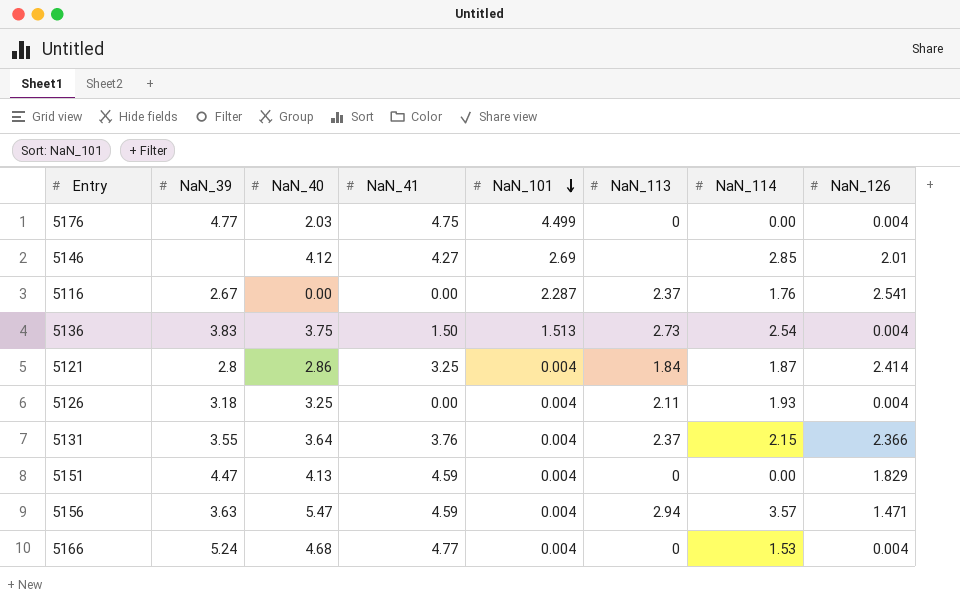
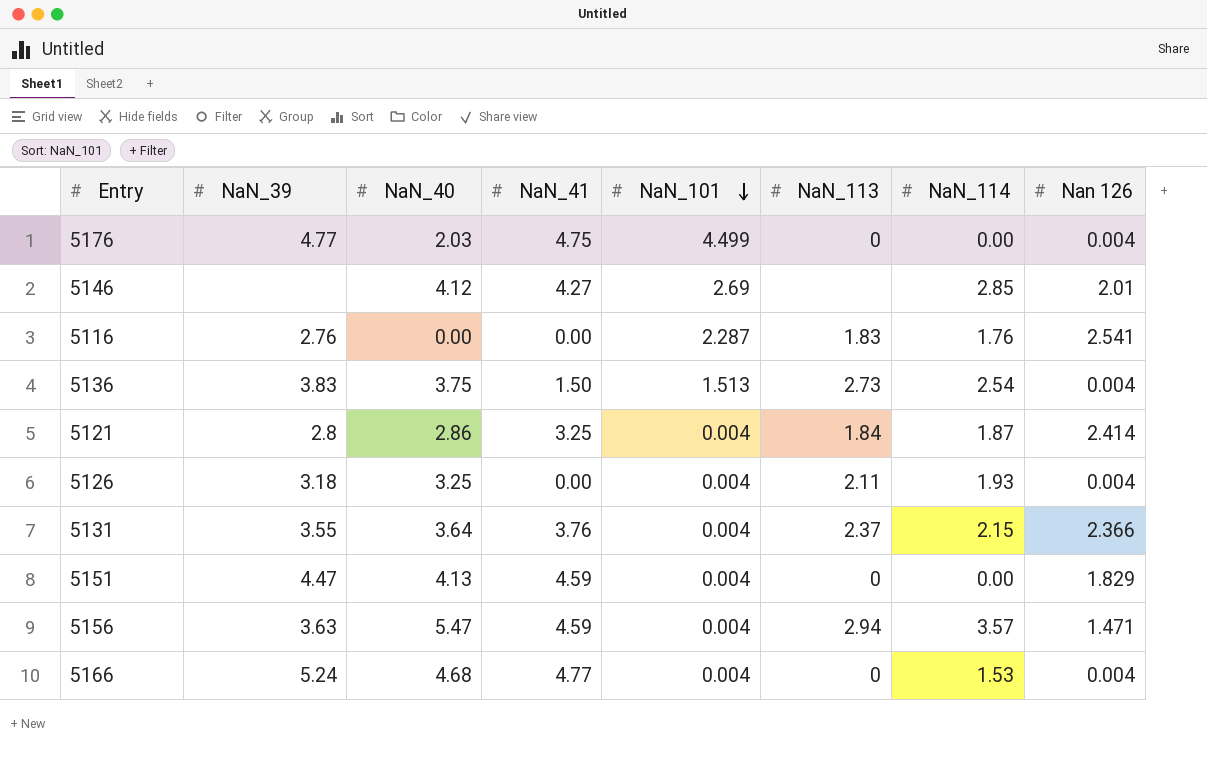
column name: NaN_126 -> Nan 126
5116 | NaN_39: 2.67 -> 2.76
5116 | NaN_113: 2.37 -> 1.83

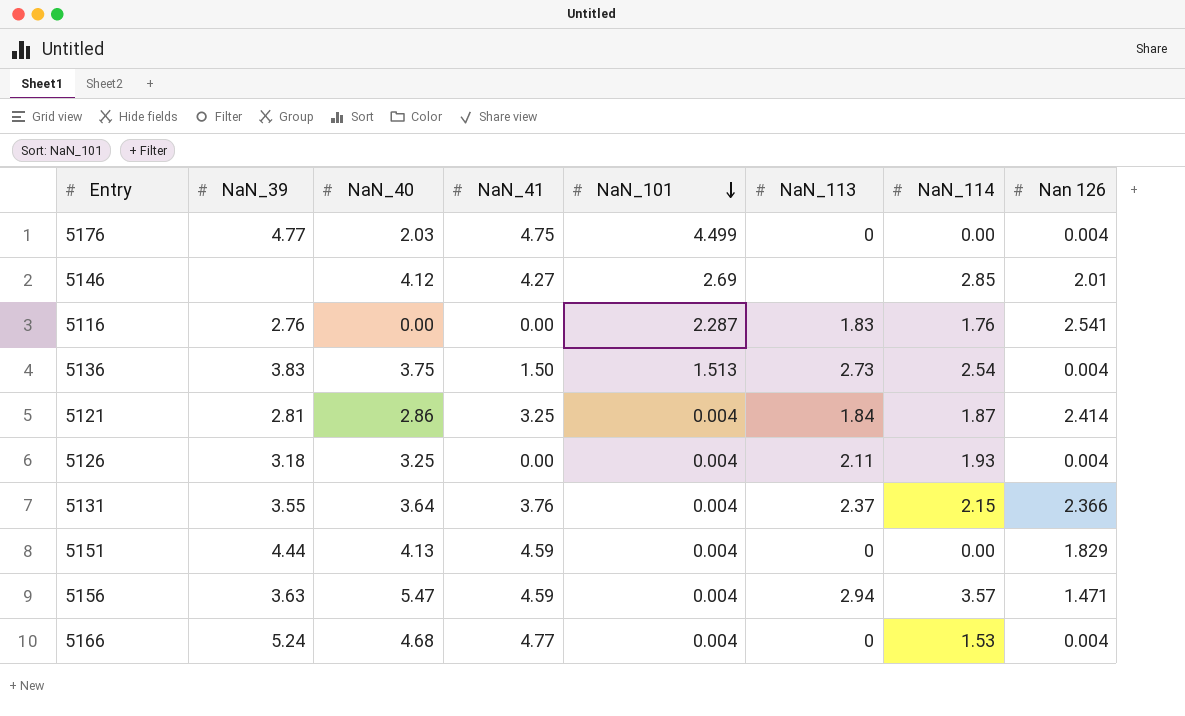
5121 | NaN_39: 2.8 -> 2.81
5151 | NaN_39: 4.47 -> 4.44

